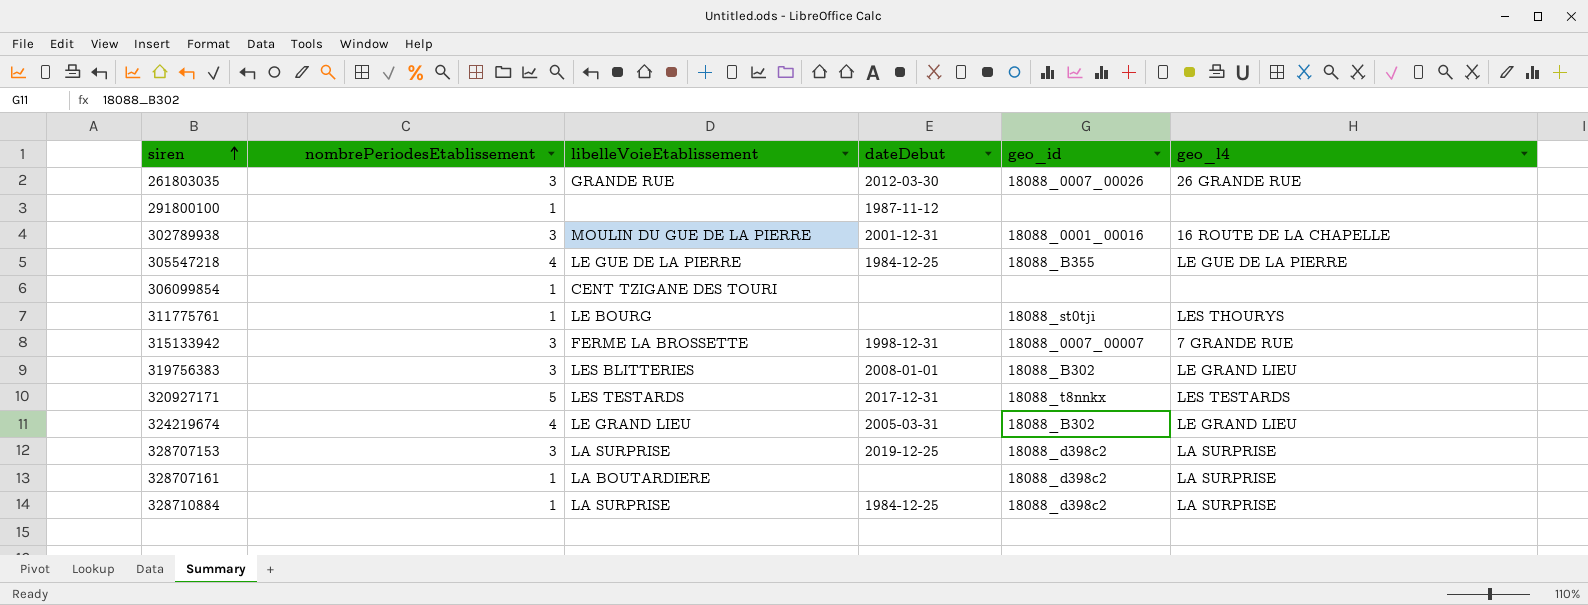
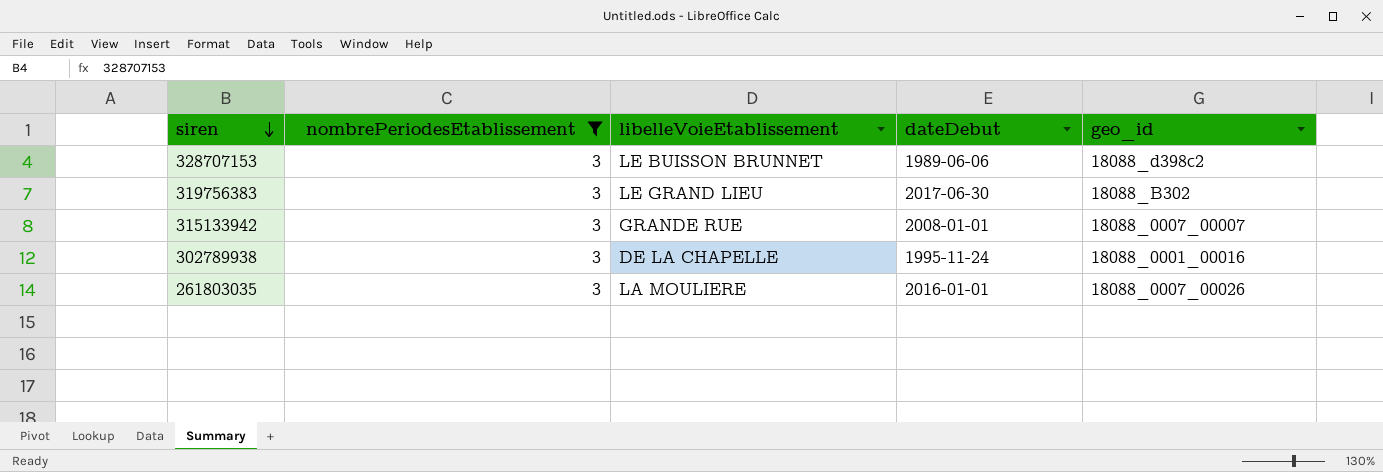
filter: none -> nombrePeriodesEtablissement = 3
row order: siren ascending -> siren descending
column geo_l4 | position: 6 -> none
328707153 | libelleVoieEtablissement: LA SURPRISE -> LE BUISSON BRUNNET
328707153 | dateDebut: 2019-12-25 -> 1989-06-06
319756383 | libelleVoieEtablissement: LES BLITTERIES -> LE GRAND LIEU
319756383 | dateDebut: 2008-01-01 -> 2017-06-30
315133942 | libelleVoieEtablissement: FERME LA BROSSETTE -> GRANDE RUE
315133942 | dateDebut: 1998-12-31 -> 2008-01-01
302789938 | libelleVoieEtablissement: MOULIN DU GUE DE LA PIERRE -> DE LA CHAPELLE
302789938 | dateDebut: 2001-12-31 -> 1995-11-24
261803035 | libelleVoieEtablissement: GRANDE RUE -> LA MOULIERE
261803035 | dateDebut: 2012-03-30 -> 2016-01-01

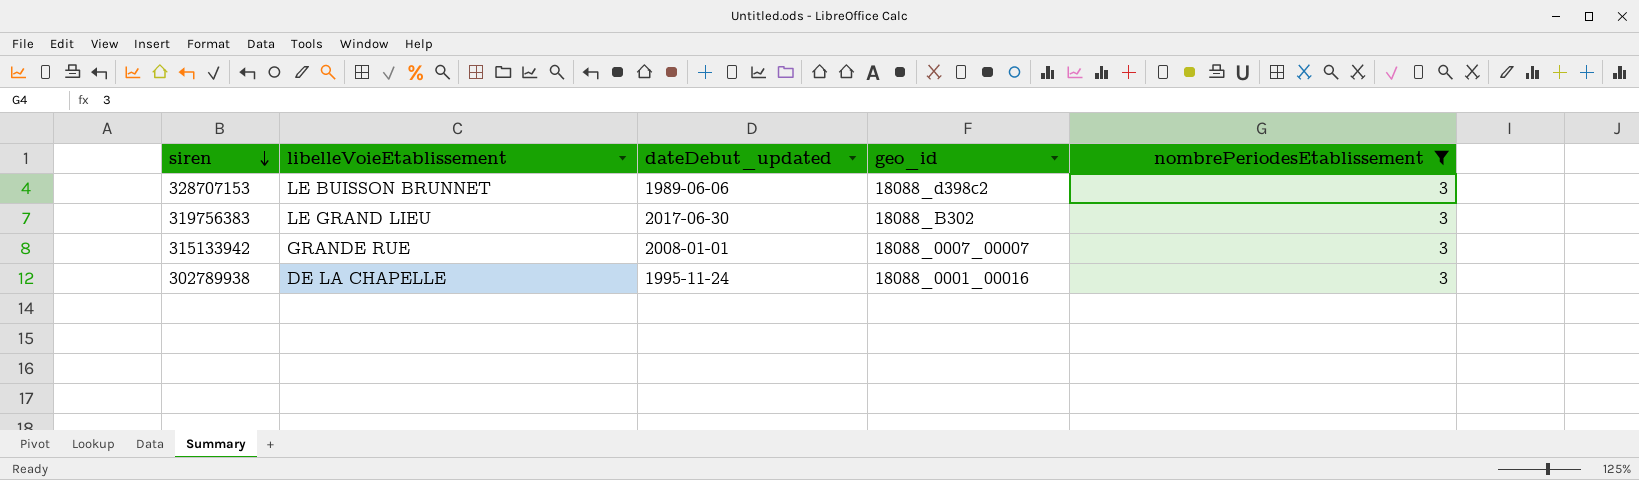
column name: dateDebut -> dateDebut_updated
column nombrePeriodesEtablissement | position: 2 -> 5
row 261803035: 3 | LA MOULIERE | 2016-01-01 | 18088_0007_00026 -> none

